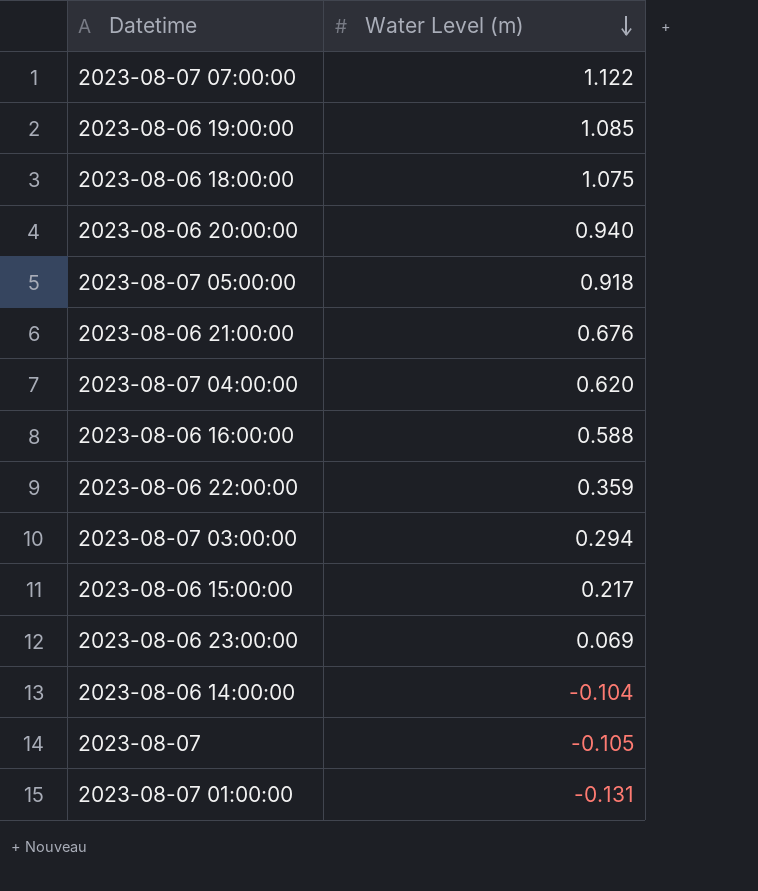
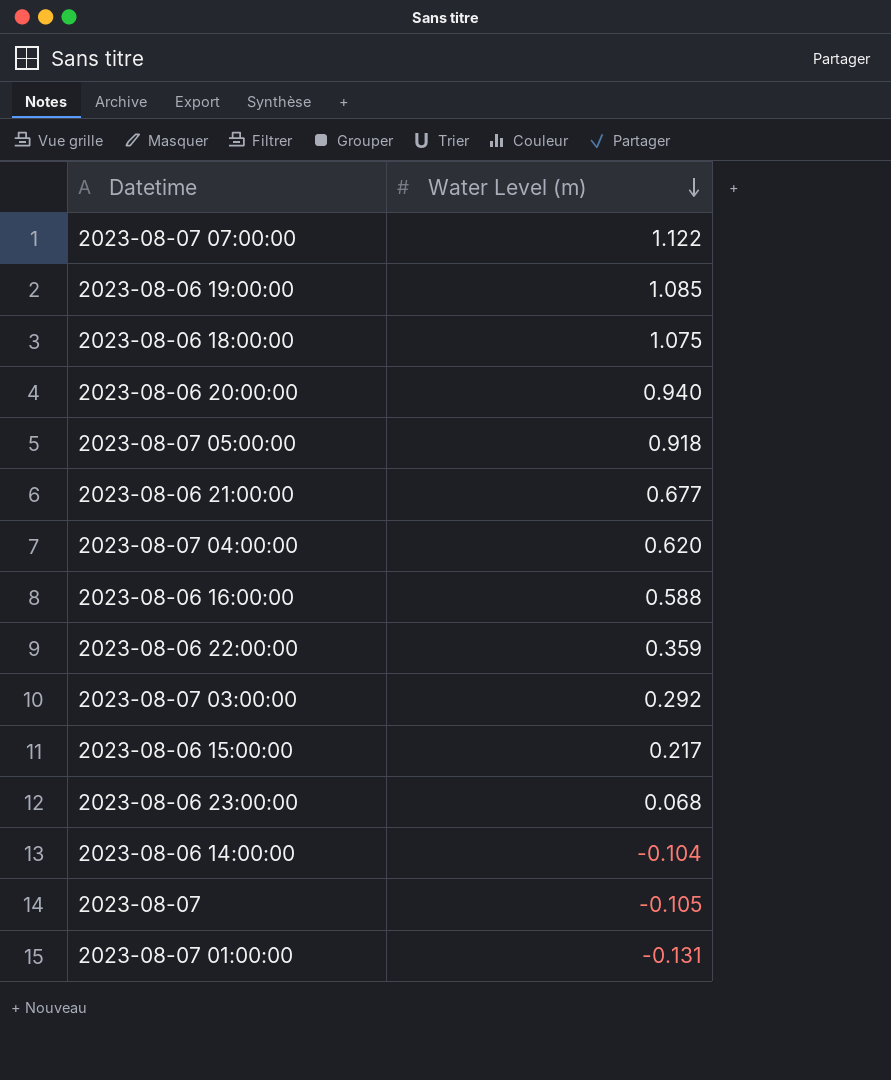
2023-08-06 21:00:00 | Water Level (m): 0.676 -> 0.677
2023-08-07 03:00:00 | Water Level (m): 0.294 -> 0.292
2023-08-06 23:00:00 | Water Level (m): 0.069 -> 0.068

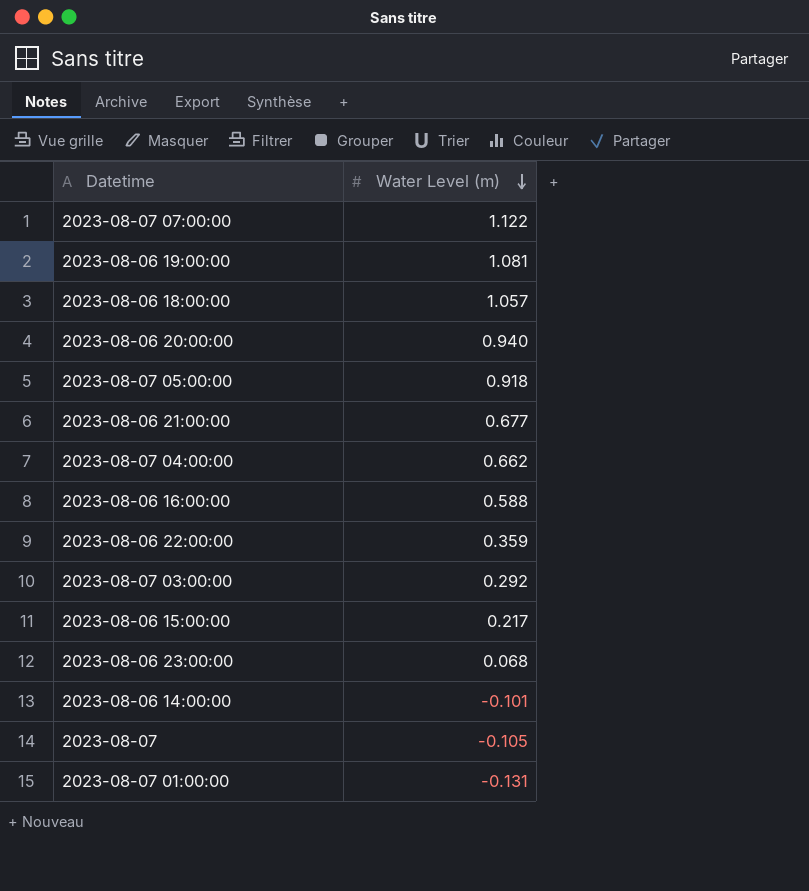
2023-08-06 19:00:00 | Water Level (m): 1.085 -> 1.081
2023-08-06 18:00:00 | Water Level (m): 1.075 -> 1.057
2023-08-07 04:00:00 | Water Level (m): 0.620 -> 0.662
2023-08-06 14:00:00 | Water Level (m): -0.104 -> -0.101

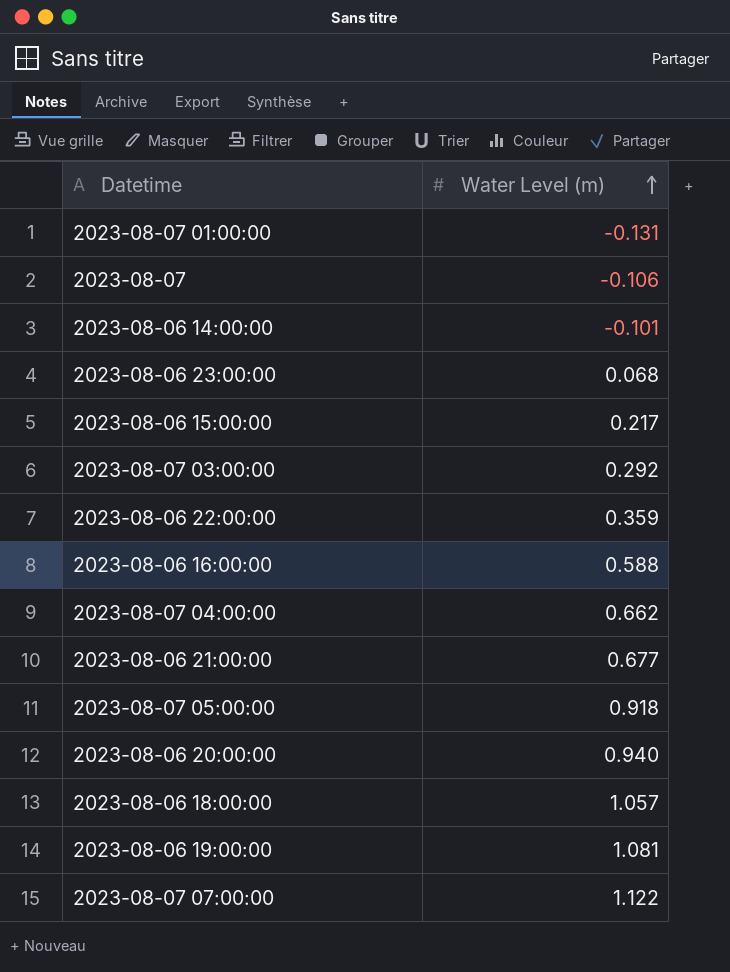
row order: Water Level (m) descending -> Water Level (m) ascending
2023-08-07 | Water Level (m): -0.105 -> -0.106

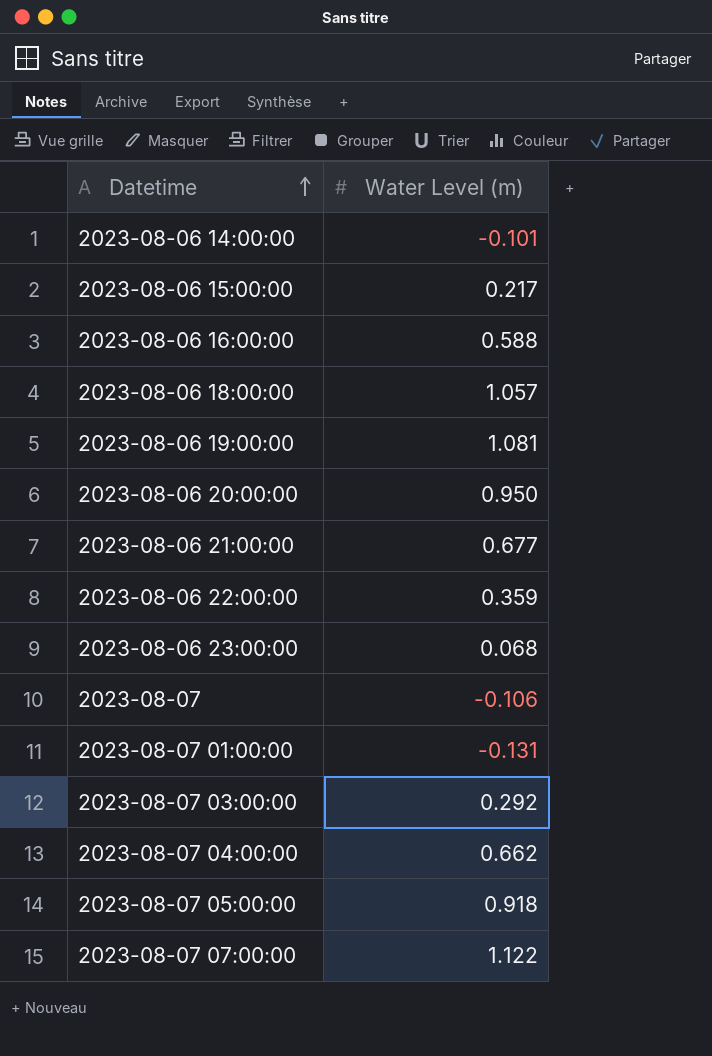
row order: Water Level (m) ascending -> Datetime ascending
2023-08-06 20:00:00 | Water Level (m): 0.940 -> 0.950

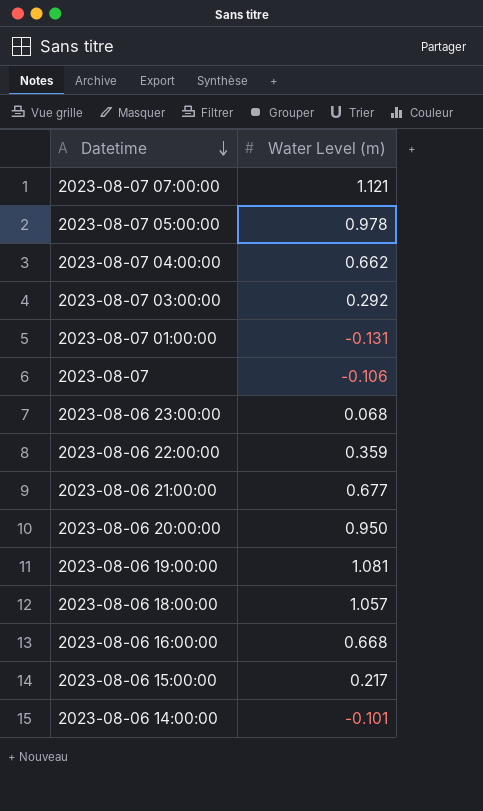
row order: Datetime ascending -> Datetime descending
2023-08-07 07:00:00 | Water Level (m): 1.122 -> 1.121
2023-08-07 05:00:00 | Water Level (m): 0.918 -> 0.978
2023-08-06 16:00:00 | Water Level (m): 0.588 -> 0.668

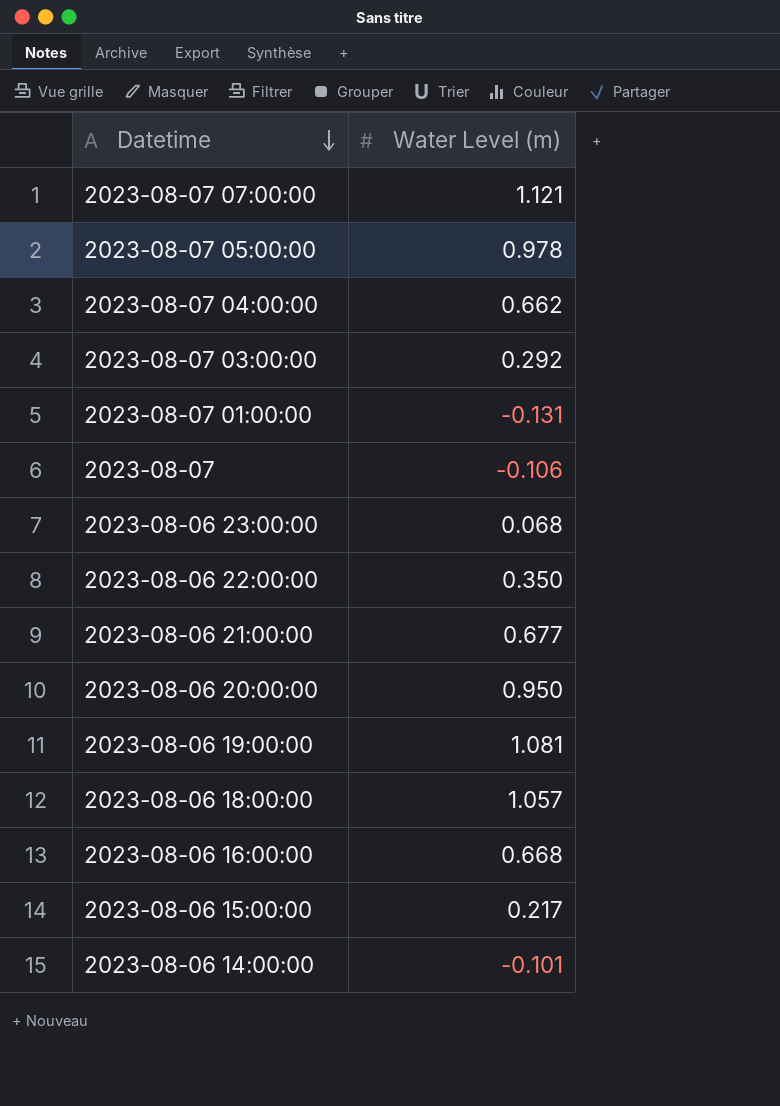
2023-08-06 22:00:00 | Water Level (m): 0.359 -> 0.350

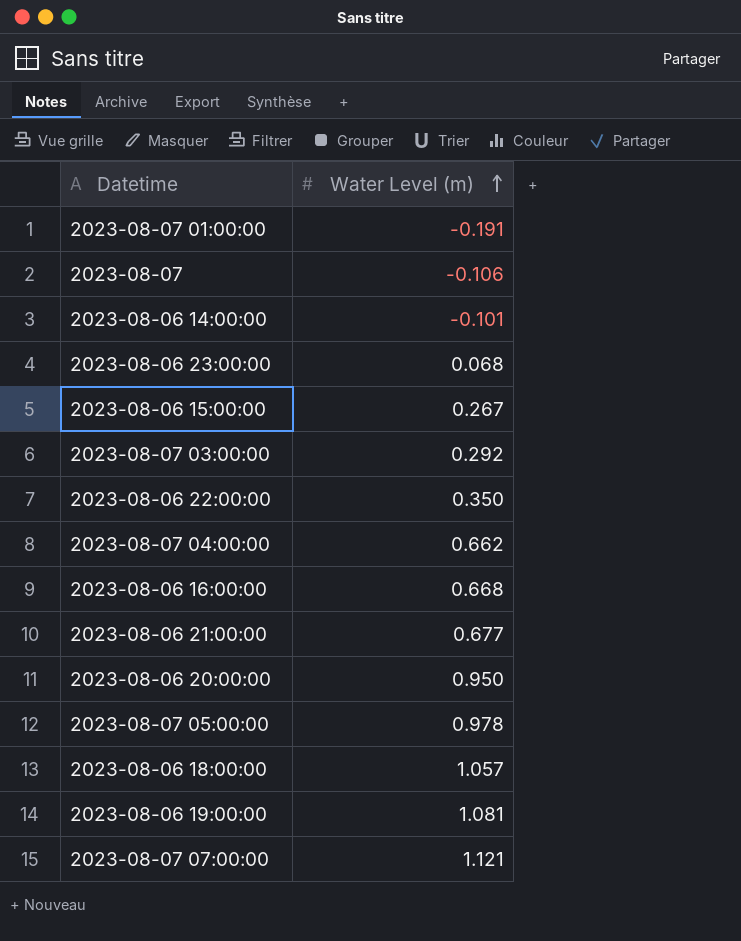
row order: Datetime descending -> Water Level (m) ascending
2023-08-07 01:00:00 | Water Level (m): -0.131 -> -0.191
2023-08-06 15:00:00 | Water Level (m): 0.217 -> 0.267

